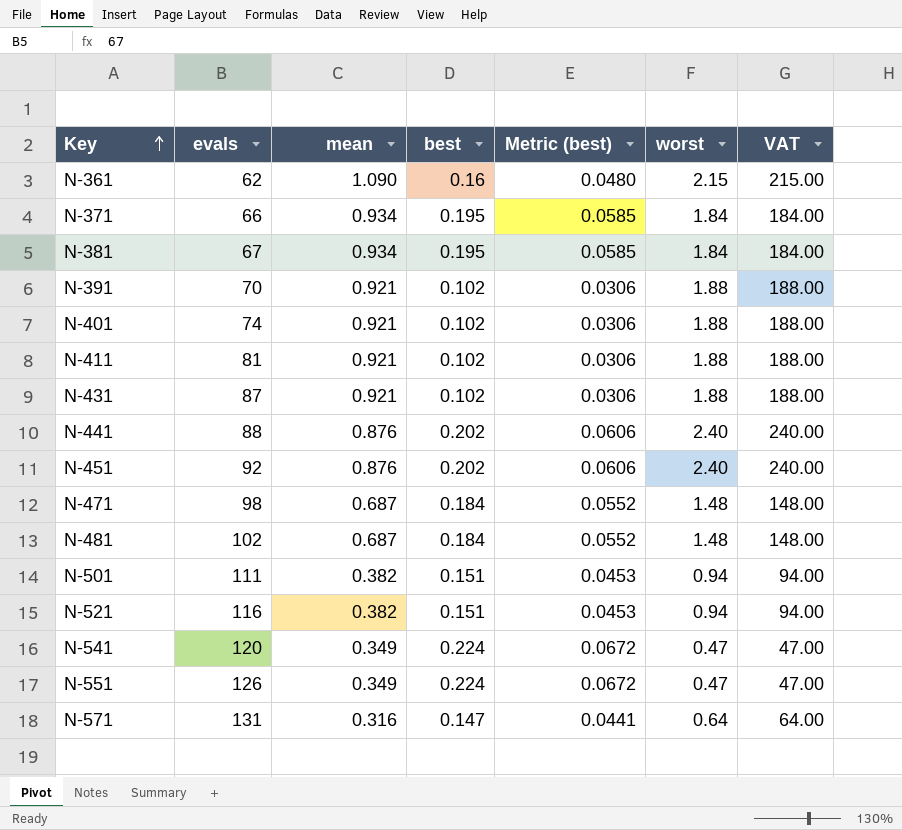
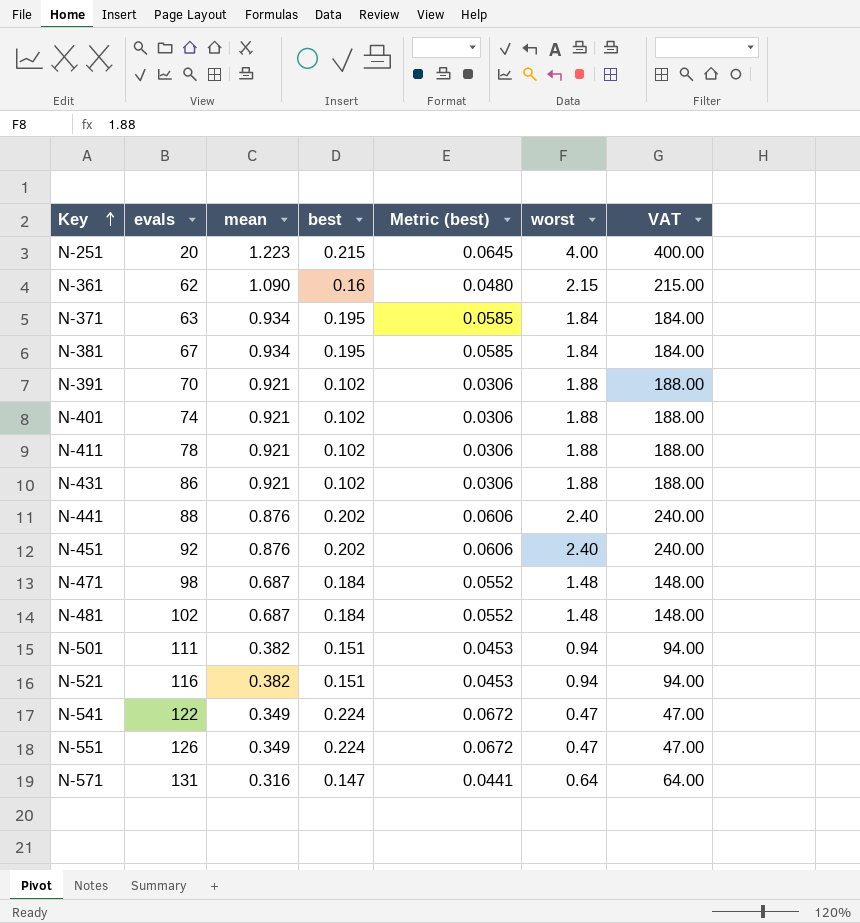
row N-251: none -> 20 | 1.223 | 0.215 | 0.0645 | 4.00 | 400.00
N-371 | evals: 66 -> 63
N-411 | evals: 81 -> 78
N-431 | evals: 87 -> 86
N-541 | evals: 120 -> 122

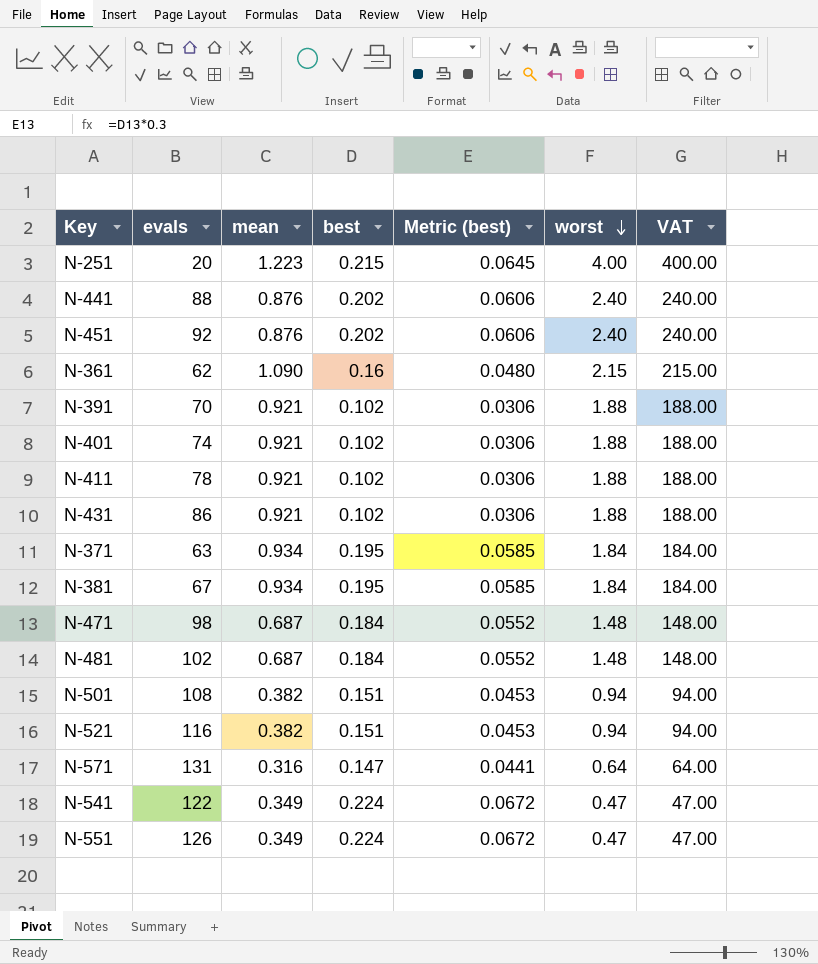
row order: Key ascending -> worst descending
N-501 | evals: 111 -> 108

